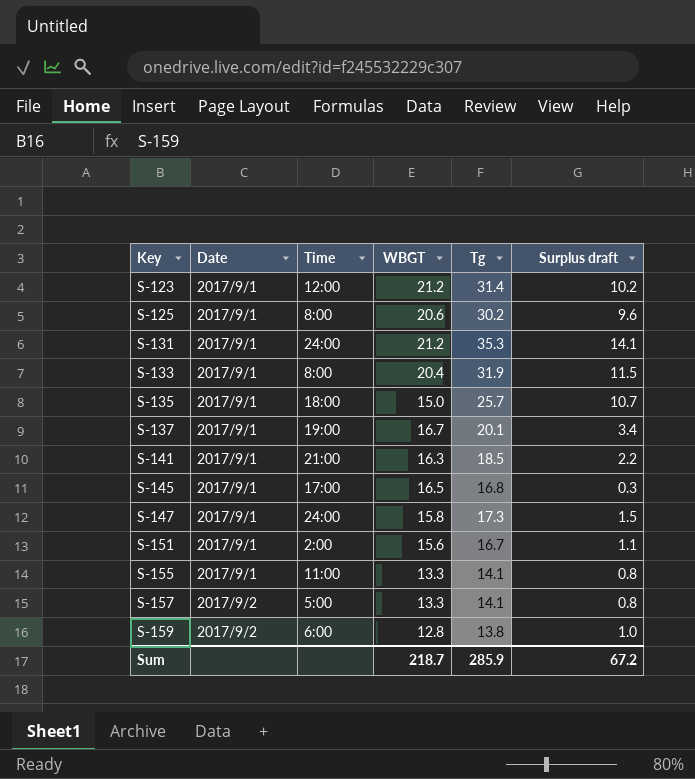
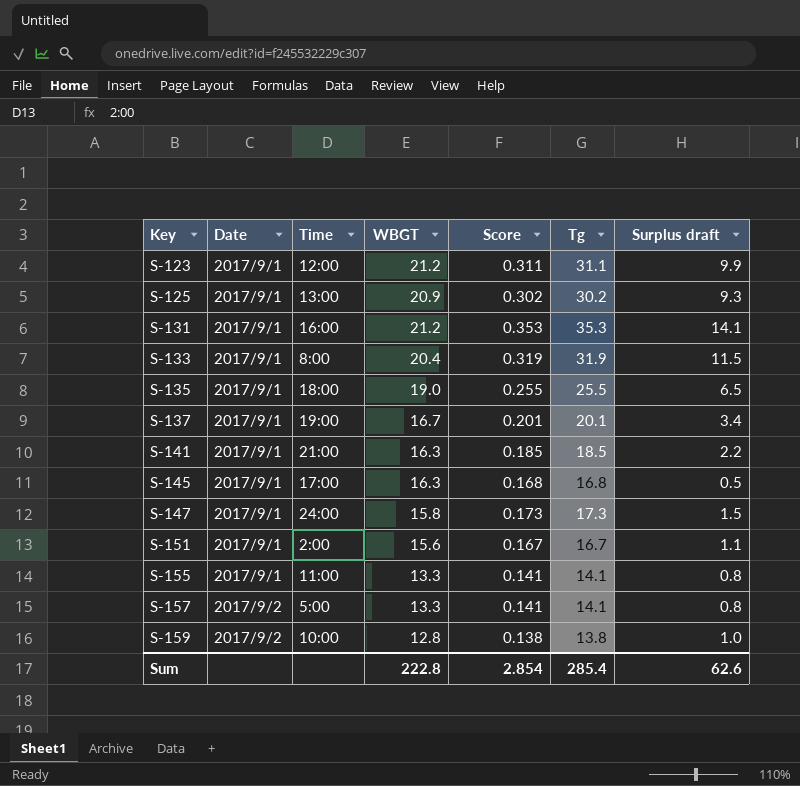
column Score | formula: none -> [Tg] * 0.01
S-123 | Tg: 31.4 -> 31.1
S-123 | Surplus draft: 10.2 -> 9.9
S-125 | Time: 8:00 -> 13:00
S-125 | WBGT: 20.6 -> 20.9
S-125 | Surplus draft: 9.6 -> 9.3
S-131 | Time: 24:00 -> 16:00
S-135 | WBGT: 15.0 -> 19.0
S-135 | Tg: 25.7 -> 25.5
S-135 | Surplus draft: 10.7 -> 6.5
S-145 | WBGT: 16.5 -> 16.3
S-145 | Surplus draft: 0.3 -> 0.5
S-159 | Time: 6:00 -> 10:00
Sum | WBGT: 218.7 -> 222.8
Sum | Tg: 285.9 -> 285.4
Sum | Surplus draft: 67.2 -> 62.6

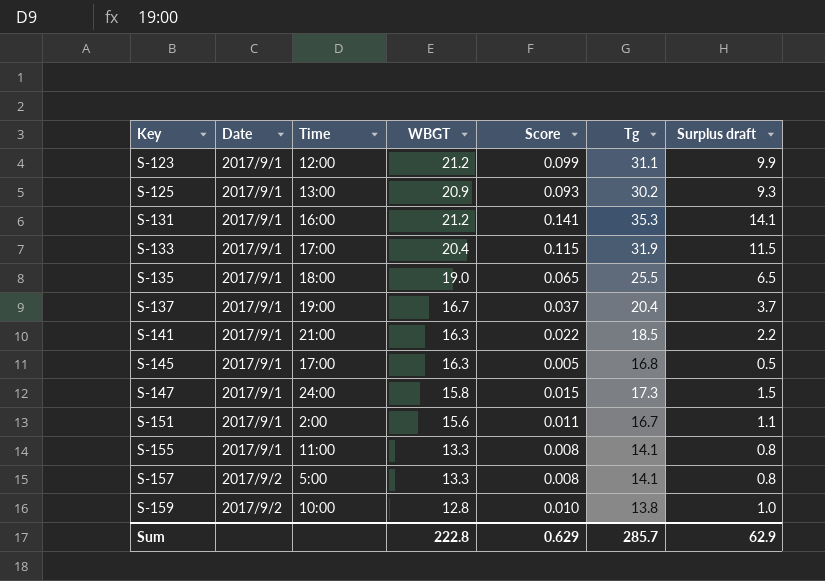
column Score | formula: [Tg] * 0.01 -> [Surplus draft] * 0.01
S-133 | Time: 8:00 -> 17:00
S-137 | Tg: 20.1 -> 20.4
S-137 | Surplus draft: 3.4 -> 3.7
Sum | Score: 2.854 -> 0.629
Sum | Tg: 285.4 -> 285.7
Sum | Surplus draft: 62.6 -> 62.9

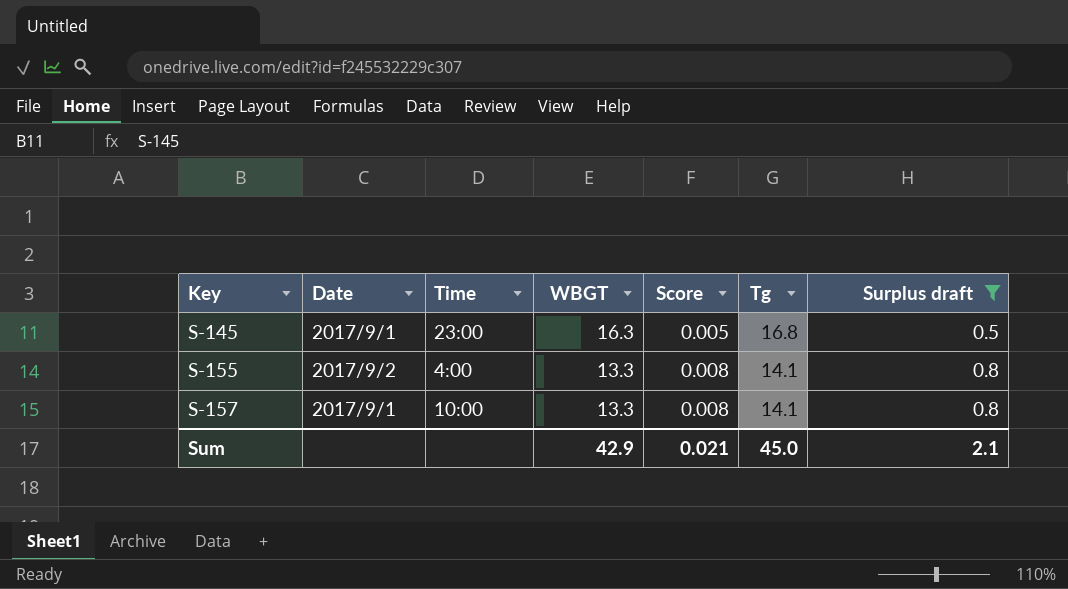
filter: none -> Surplus draft <= 0.8
S-145 | Time: 17:00 -> 23:00
S-155 | Date: 2017/9/1 -> 2017/9/2
S-155 | Time: 11:00 -> 4:00
S-157 | Date: 2017/9/2 -> 2017/9/1
S-157 | Time: 5:00 -> 10:00
Sum | WBGT: 222.8 -> 42.9
Sum | Score: 0.629 -> 0.021
Sum | Tg: 285.7 -> 45.0
Sum | Surplus draft: 62.9 -> 2.1

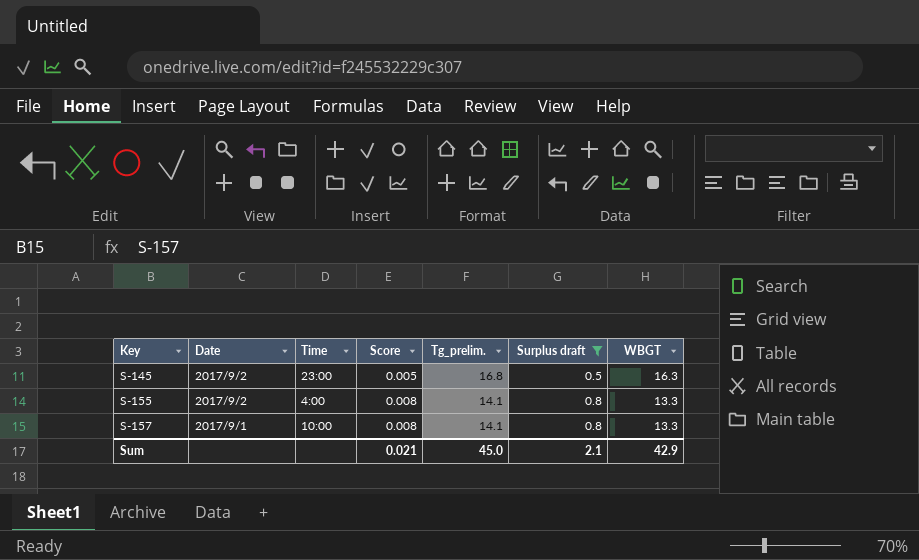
column name: Tg -> Tg_prelim.
column WBGT | position: 4 -> 7
S-145 | Date: 2017/9/1 -> 2017/9/2

